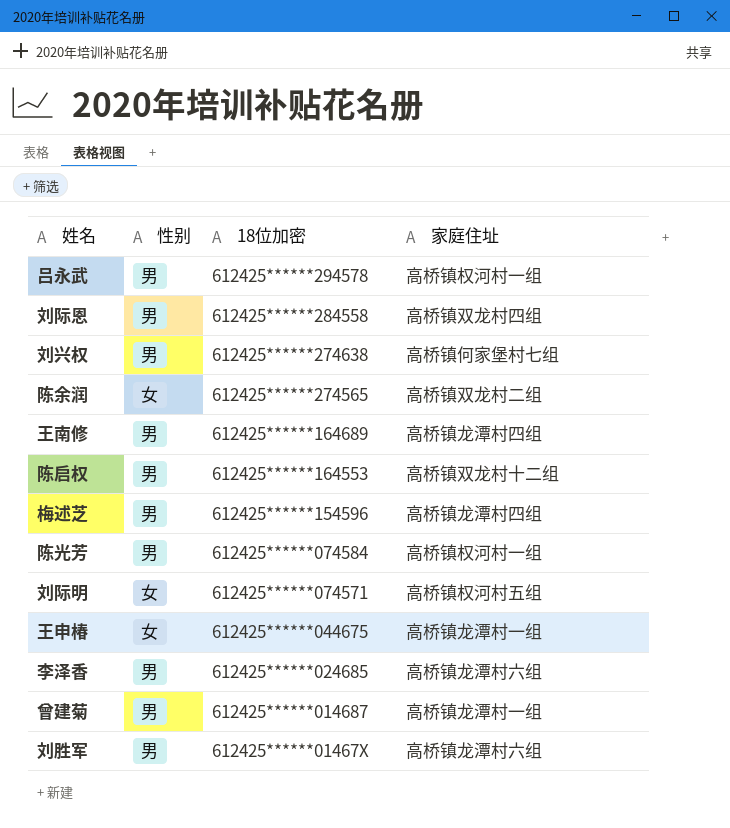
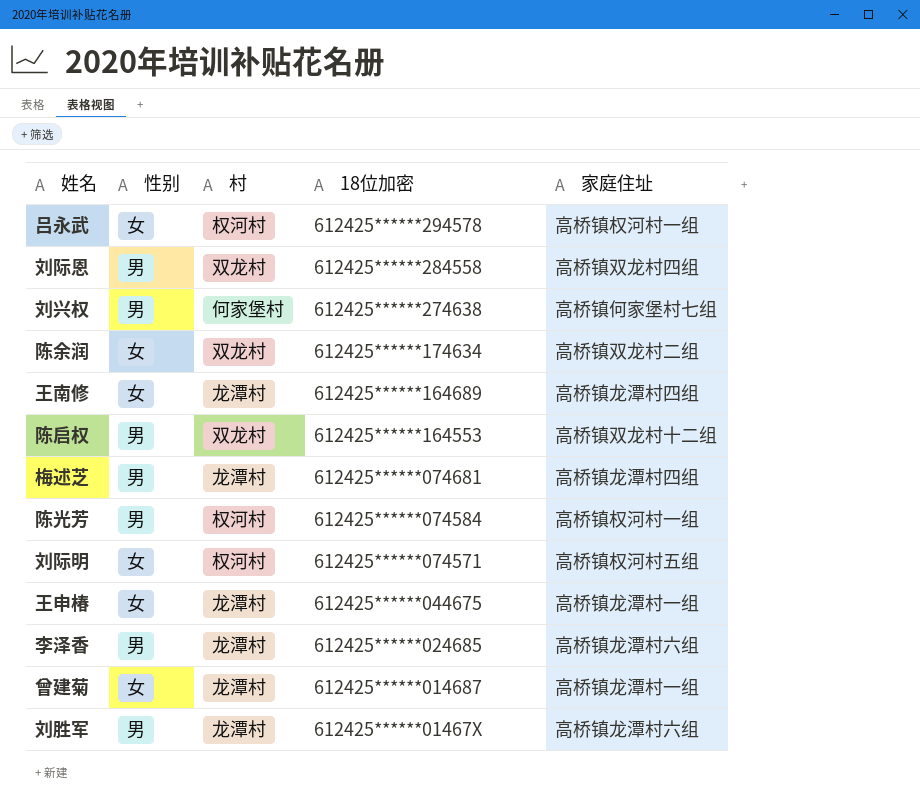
column 村 | position: none -> 3
吕永武 | 性别: 男 -> 女
陈余润 | 18位加密: 612425******274565 -> 612425******174634
王南修 | 性别: 男 -> 女
梅述芝 | 18位加密: 612425******154596 -> 612425******074681
曾建菊 | 性别: 男 -> 女

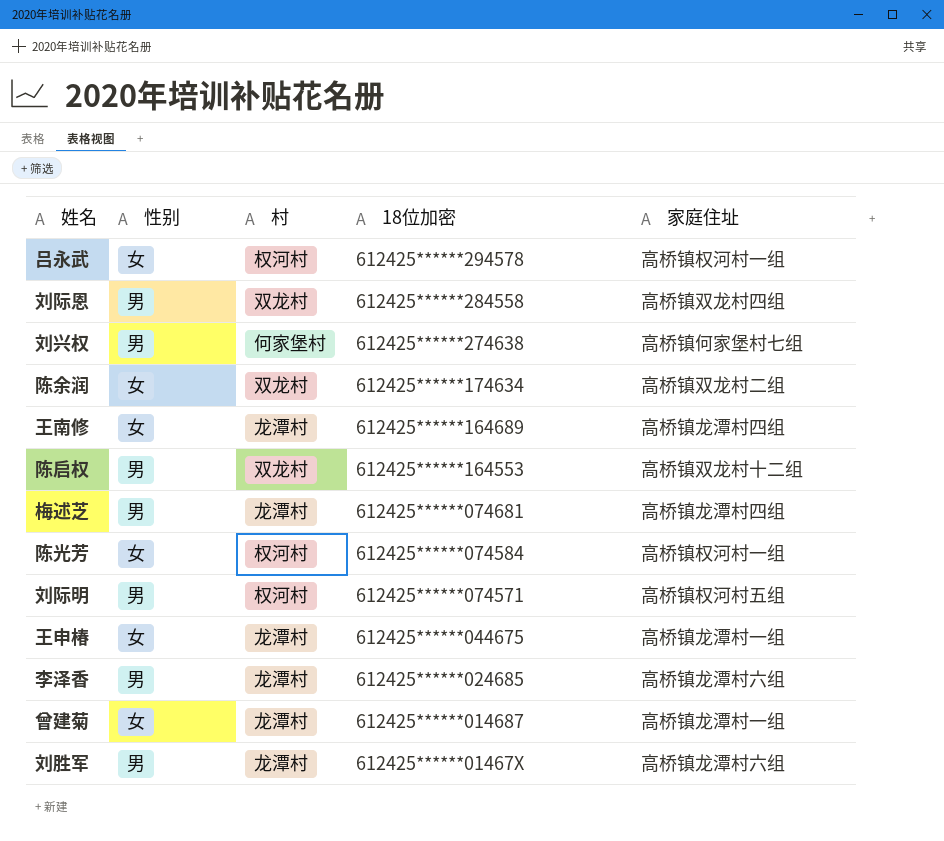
陈光芳 | 性别: 男 -> 女
刘际明 | 性别: 女 -> 男

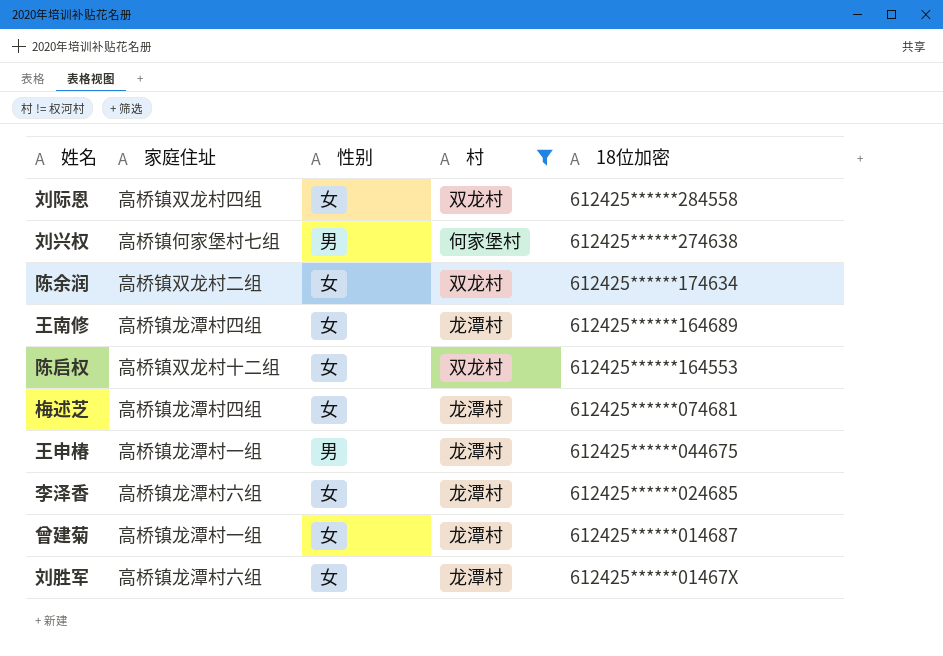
filter: none -> 村 != 权河村
column 家庭住址 | position: 5 -> 2
刘际恩 | 性别: 男 -> 女
陈启权 | 性别: 男 -> 女
梅述芝 | 性别: 男 -> 女
王申椿 | 性别: 女 -> 男
李泽香 | 性别: 男 -> 女
刘胜军 | 性别: 男 -> 女

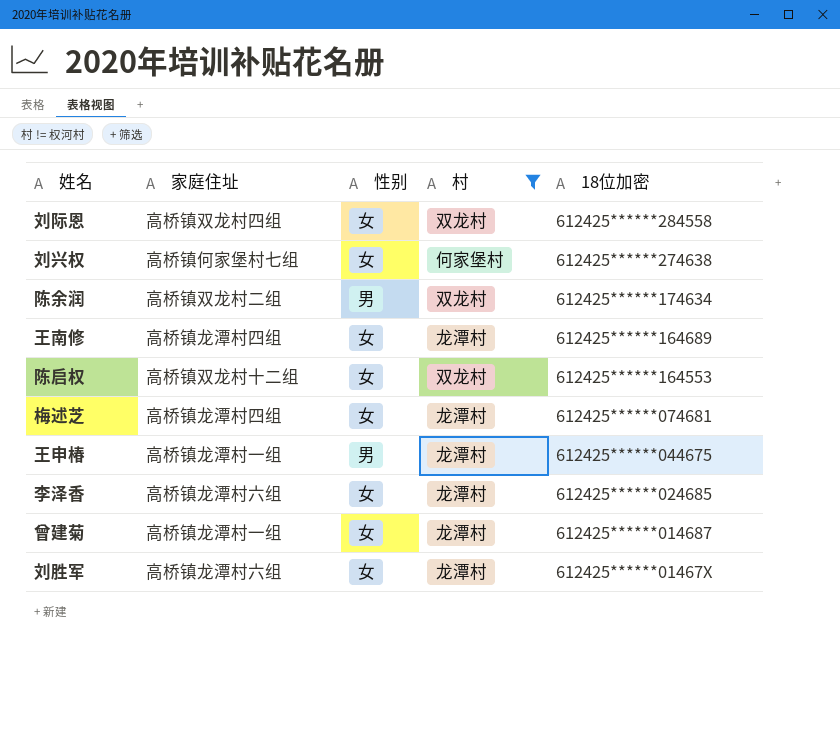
刘兴权 | 性别: 男 -> 女
陈余润 | 性别: 女 -> 男

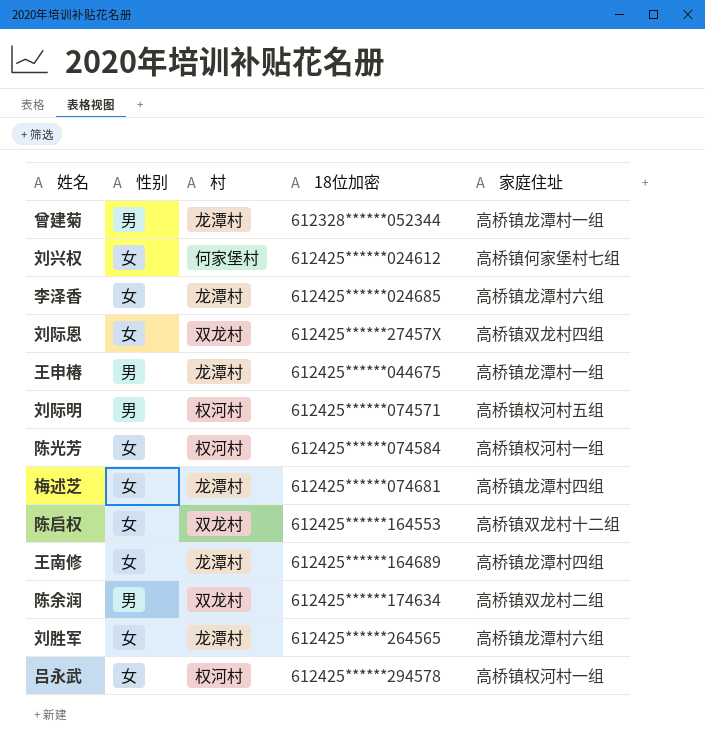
filter: 村 != 权河村 -> none
row order: 18位加密 descending -> 18位加密 ascending
column 家庭住址 | position: 2 -> 5
曾建菊 | 性别: 女 -> 男
曾建菊 | 18位加密: 612425******014687 -> 612328******052344
刘兴权 | 18位加密: 612425******274638 -> 612425******024612
刘际恩 | 18位加密: 612425******284558 -> 612425******27457X
刘胜军 | 18位加密: 612425******01467X -> 612425******264565

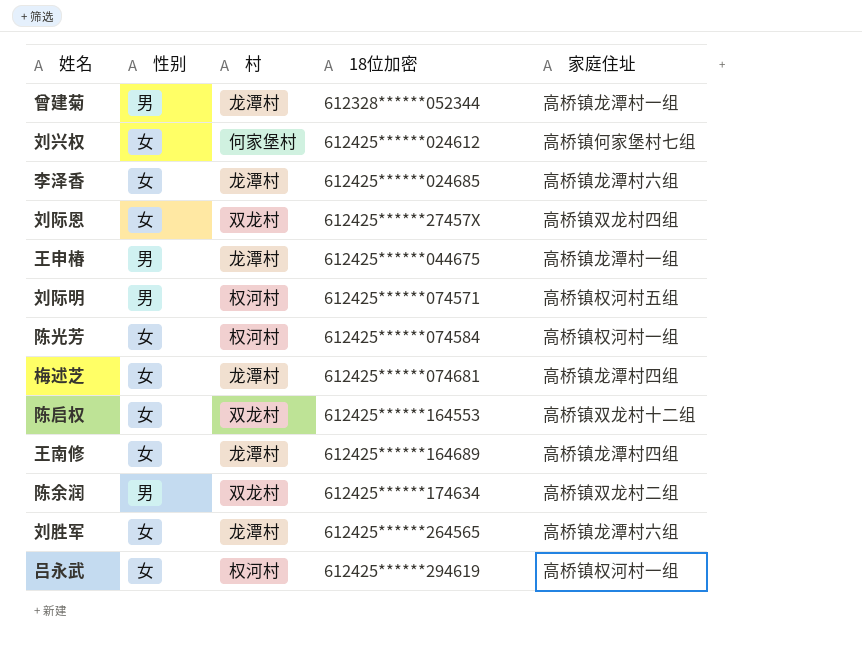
吕永武 | 18位加密: 612425******294578 -> 612425******294619

